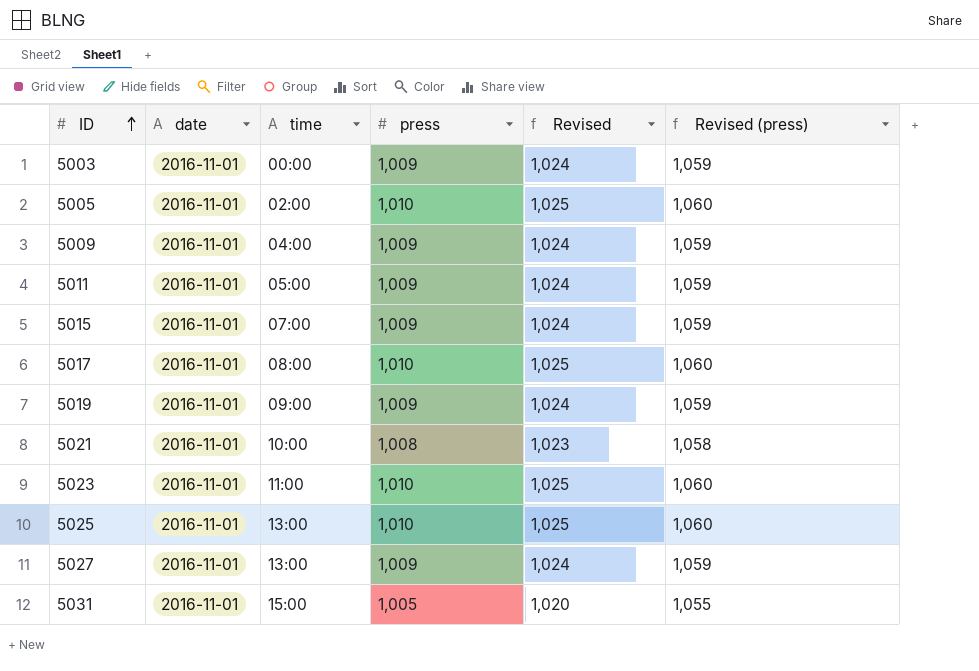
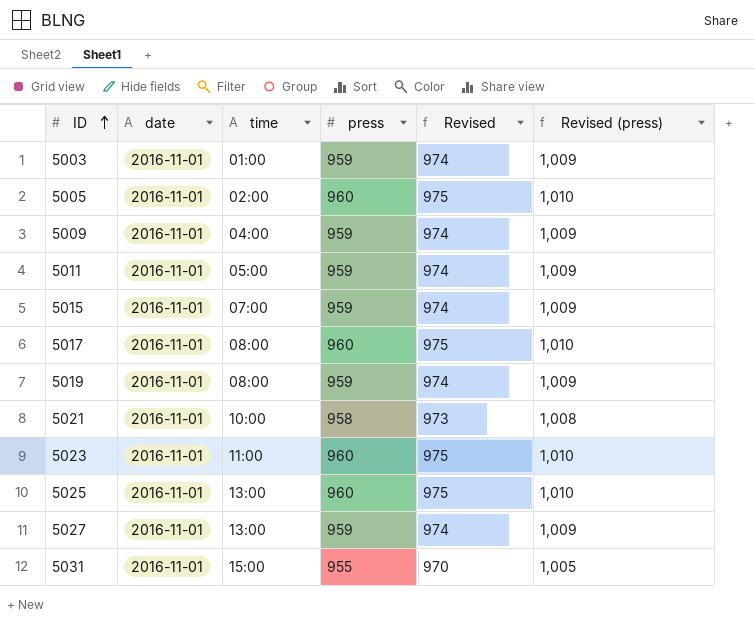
5003 | time: 00:00 -> 01:00
5003 | press: 1,009 -> 959
5003 | Revised: 1,024 -> 974
5003 | Revised (press): 1,059 -> 1,009
5005 | press: 1,010 -> 960
5005 | Revised: 1,025 -> 975
5005 | Revised (press): 1,060 -> 1,010
5009 | press: 1,009 -> 959
5009 | Revised: 1,024 -> 974
5009 | Revised (press): 1,059 -> 1,009
5011 | press: 1,009 -> 959
5011 | Revised: 1,024 -> 974
5011 | Revised (press): 1,059 -> 1,009
5015 | press: 1,009 -> 959
5015 | Revised: 1,024 -> 974
5015 | Revised (press): 1,059 -> 1,009
5017 | press: 1,010 -> 960
5017 | Revised: 1,025 -> 975
5017 | Revised (press): 1,060 -> 1,010
5019 | time: 09:00 -> 08:00
5019 | press: 1,009 -> 959
5019 | Revised: 1,024 -> 974
5019 | Revised (press): 1,059 -> 1,009
5021 | press: 1,008 -> 958
5021 | Revised: 1,023 -> 973
5021 | Revised (press): 1,058 -> 1,008
5023 | press: 1,010 -> 960
5023 | Revised: 1,025 -> 975
5023 | Revised (press): 1,060 -> 1,010
5025 | press: 1,010 -> 960
5025 | Revised: 1,025 -> 975
5025 | Revised (press): 1,060 -> 1,010
5027 | press: 1,009 -> 959
5027 | Revised: 1,024 -> 974
5027 | Revised (press): 1,059 -> 1,009
5031 | press: 1,005 -> 955
5031 | Revised: 1,020 -> 970
5031 | Revised (press): 1,055 -> 1,005

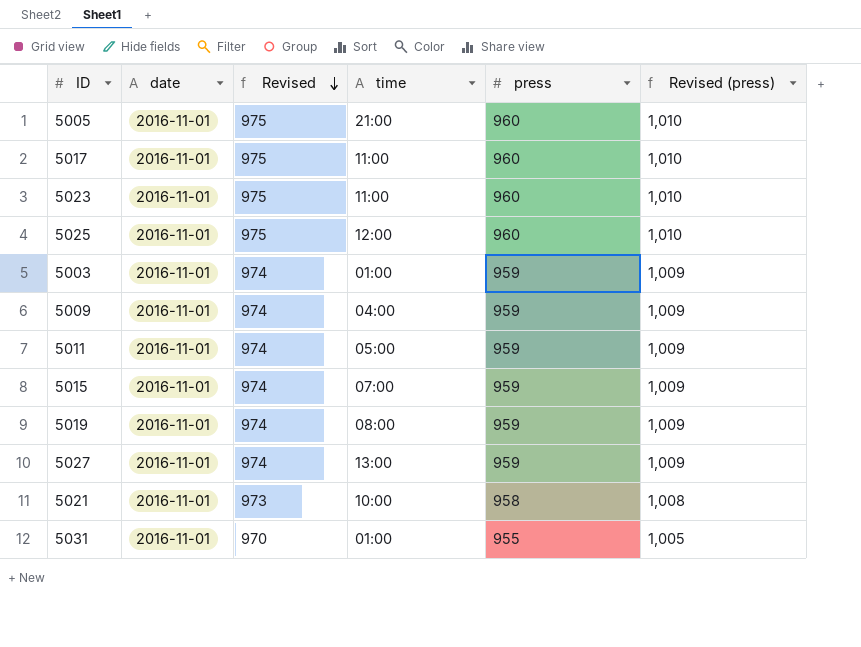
row order: ID ascending -> Revised descending
column Revised | position: 5 -> 3
5005 | time: 02:00 -> 21:00
5017 | time: 08:00 -> 11:00
5025 | time: 13:00 -> 12:00
5031 | time: 15:00 -> 01:00

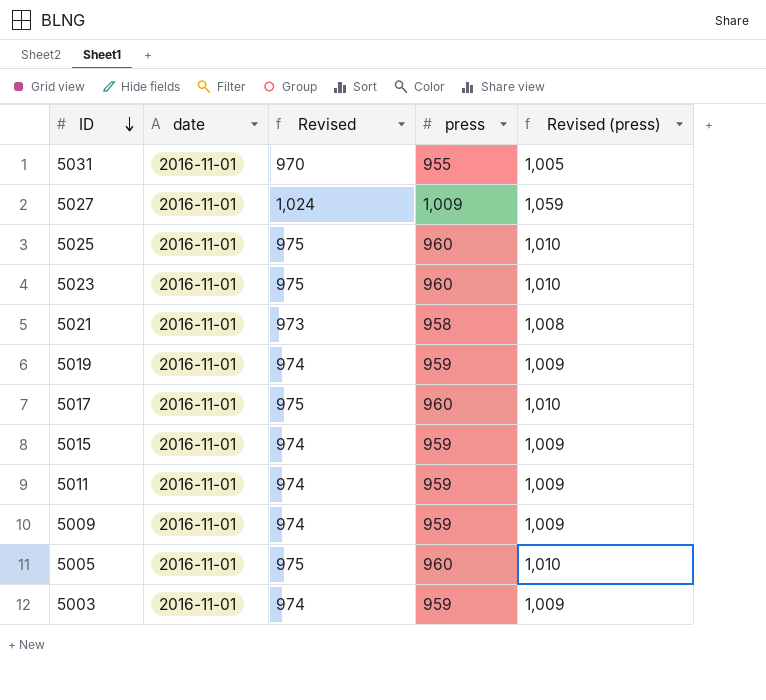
row order: Revised descending -> ID descending
column time | position: 4 -> none
5027 | Revised: 974 -> 1,024
5027 | press: 959 -> 1,009
5027 | Revised (press): 1,009 -> 1,059

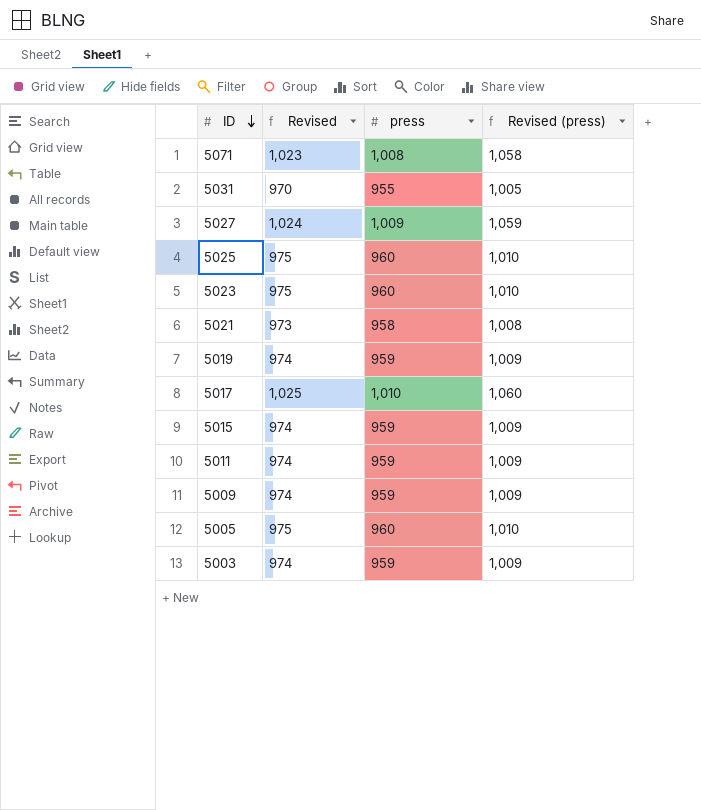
column date | position: 2 -> none
row 5071: none -> 1,023 | 1,008 | 1,058
5017 | Revised: 975 -> 1,025
5017 | press: 960 -> 1,010
5017 | Revised (press): 1,010 -> 1,060

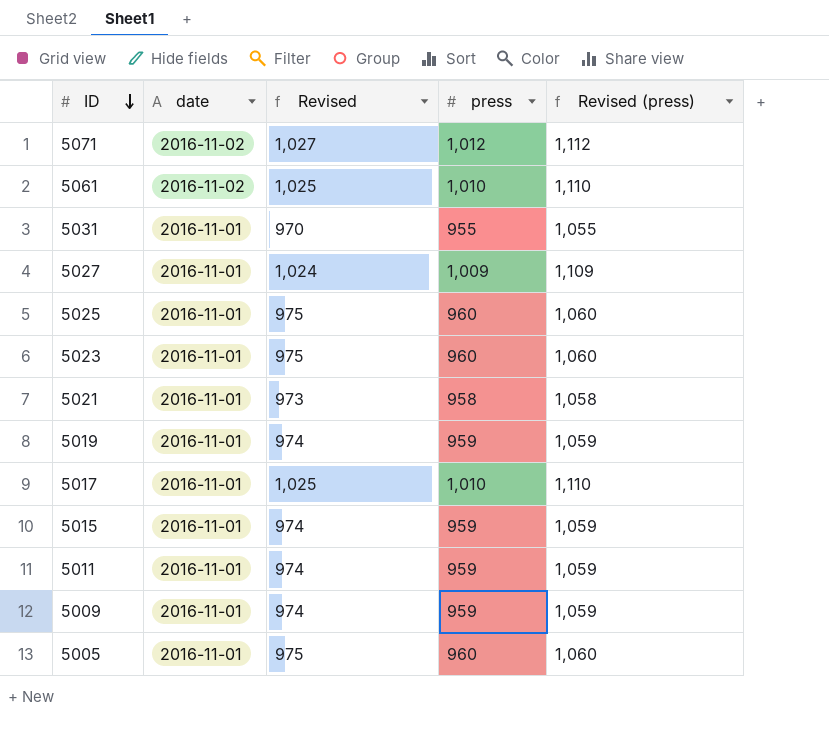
column date | position: none -> 2
column Revised (press) | formula: [press] + 50 -> [press] + 100
row 5003: 974 | 959 | 1,009 -> none
5071 | Revised: 1,023 -> 1,027
5071 | press: 1,008 -> 1,012
row 5061: none -> 2016-11-02 | 1,025 | 1,010 | 1,110

